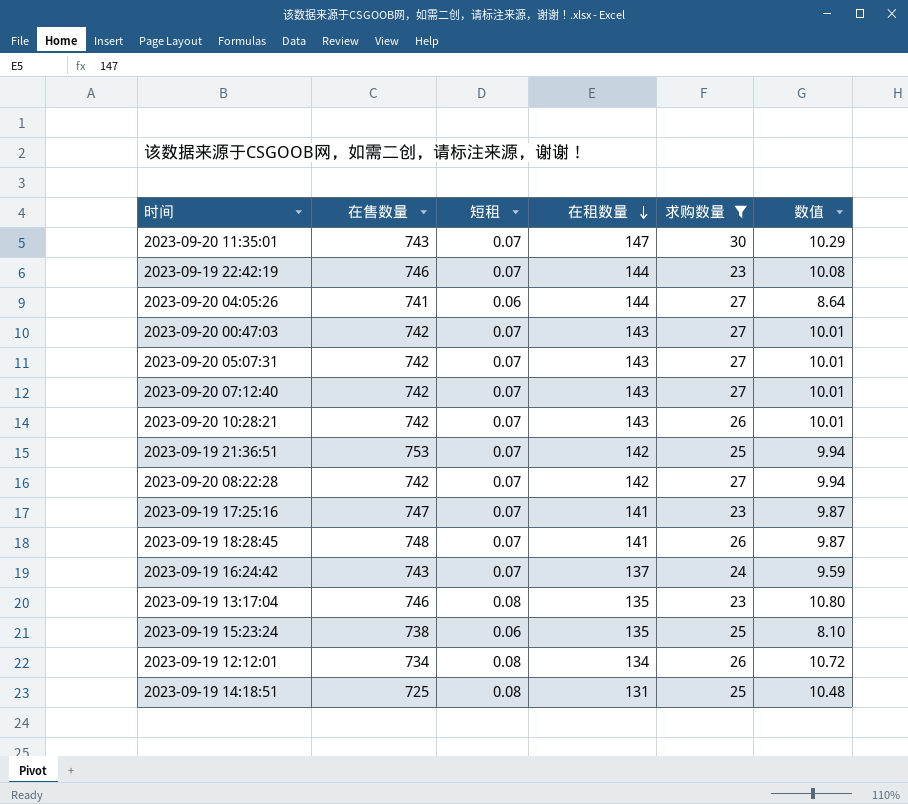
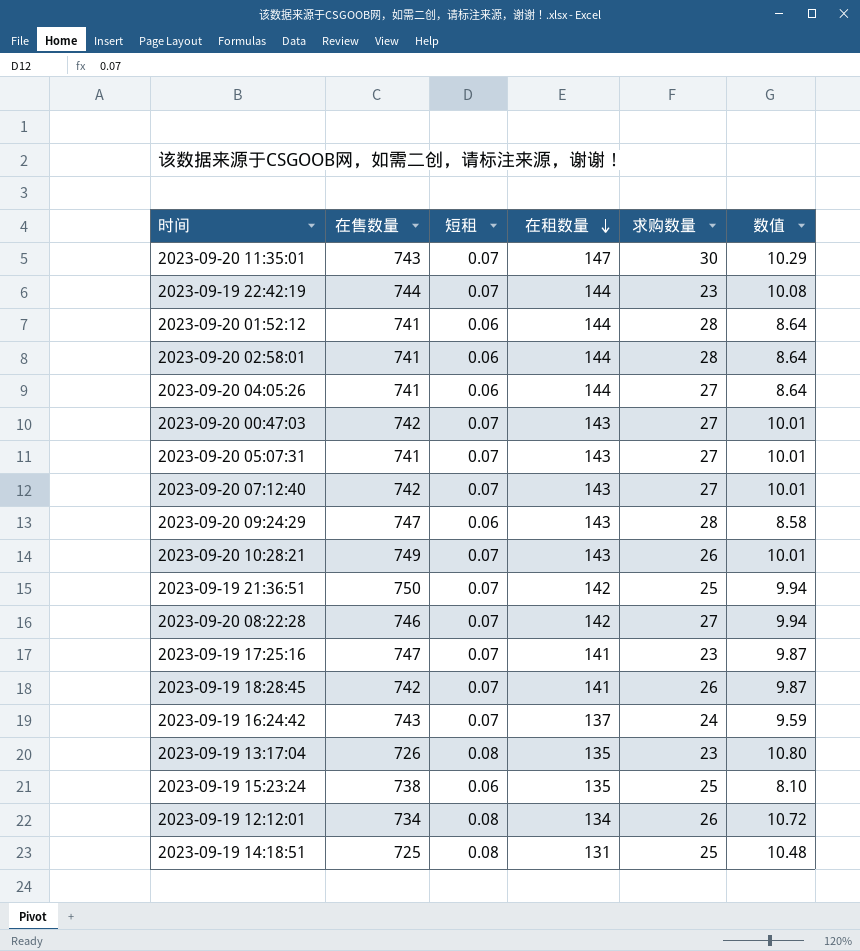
filter: 求购数量 != 28 -> none
2023-09-19 22:42:19 | 在售数量: 746 -> 744
2023-09-20 05:07:31 | 在售数量: 742 -> 741
2023-09-20 10:28:21 | 在售数量: 742 -> 749
2023-09-19 21:36:51 | 在售数量: 753 -> 750
2023-09-20 08:22:28 | 在售数量: 742 -> 746
2023-09-19 18:28:45 | 在售数量: 748 -> 742
2023-09-19 13:17:04 | 在售数量: 746 -> 726

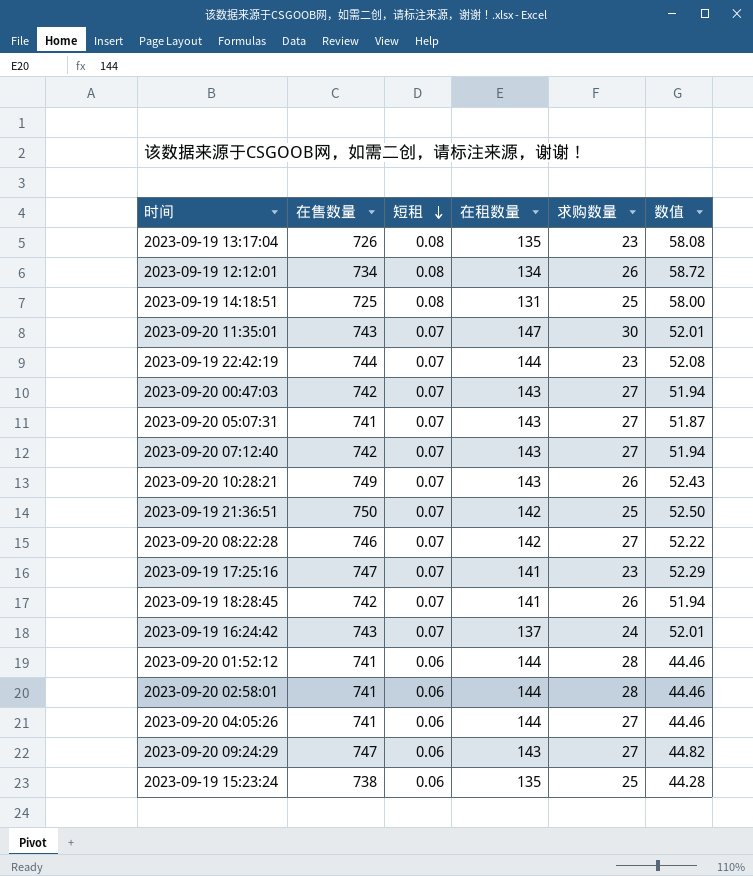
row order: 在租数量 descending -> 短租 descending
column 数值 | formula: [短租] * [在租数量] -> [在售数量] * [短租]
2023-09-20 09:24:29 | 求购数量: 28 -> 27

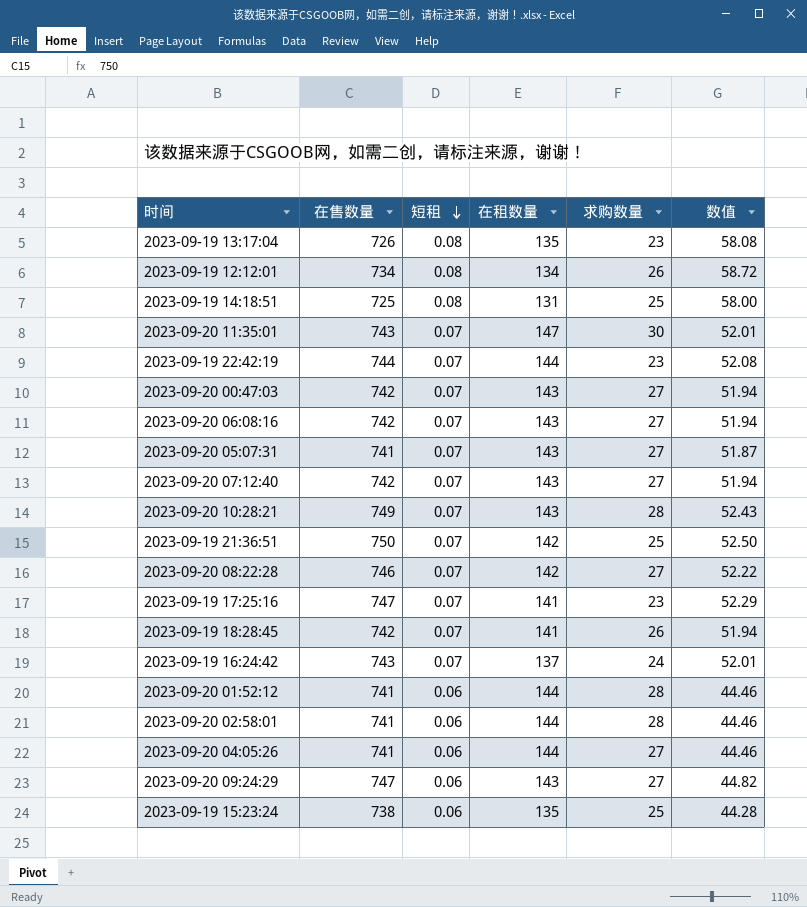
row 2023-09-20 06:08:16: none -> 742 | 0.07 | 143 | 27 | 51.94
2023-09-20 10:28:21 | 求购数量: 26 -> 28

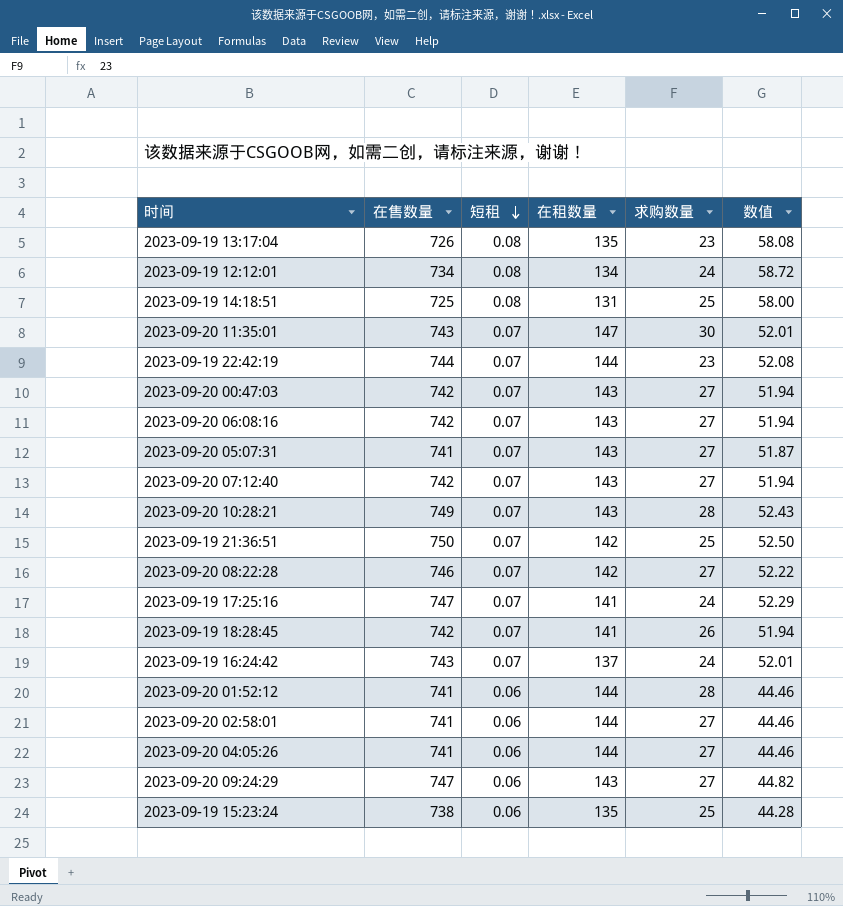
2023-09-19 12:12:01 | 求购数量: 26 -> 24
2023-09-19 17:25:16 | 求购数量: 23 -> 24
2023-09-20 02:58:01 | 求购数量: 28 -> 27

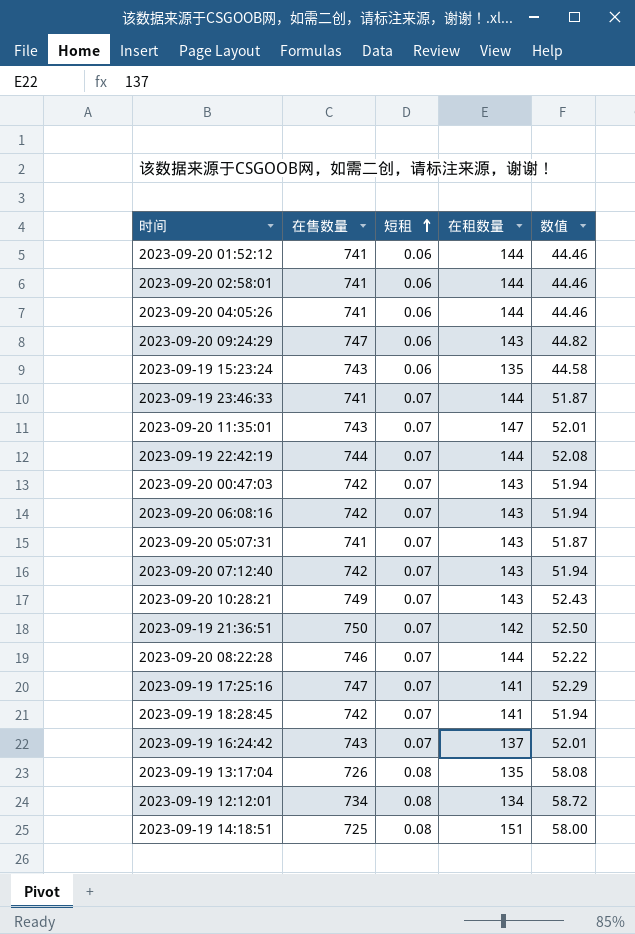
row order: 短租 descending -> 短租 ascending
column 求购数量 | position: 5 -> none
2023-09-19 15:23:24 | 在售数量: 738 -> 743
2023-09-19 15:23:24 | 数值: 44.28 -> 44.58
row 2023-09-19 23:46:33: none -> 741 | 0.07 | 144 | 51.87
2023-09-20 08:22:28 | 在租数量: 142 -> 144
2023-09-19 14:18:51 | 在租数量: 131 -> 151

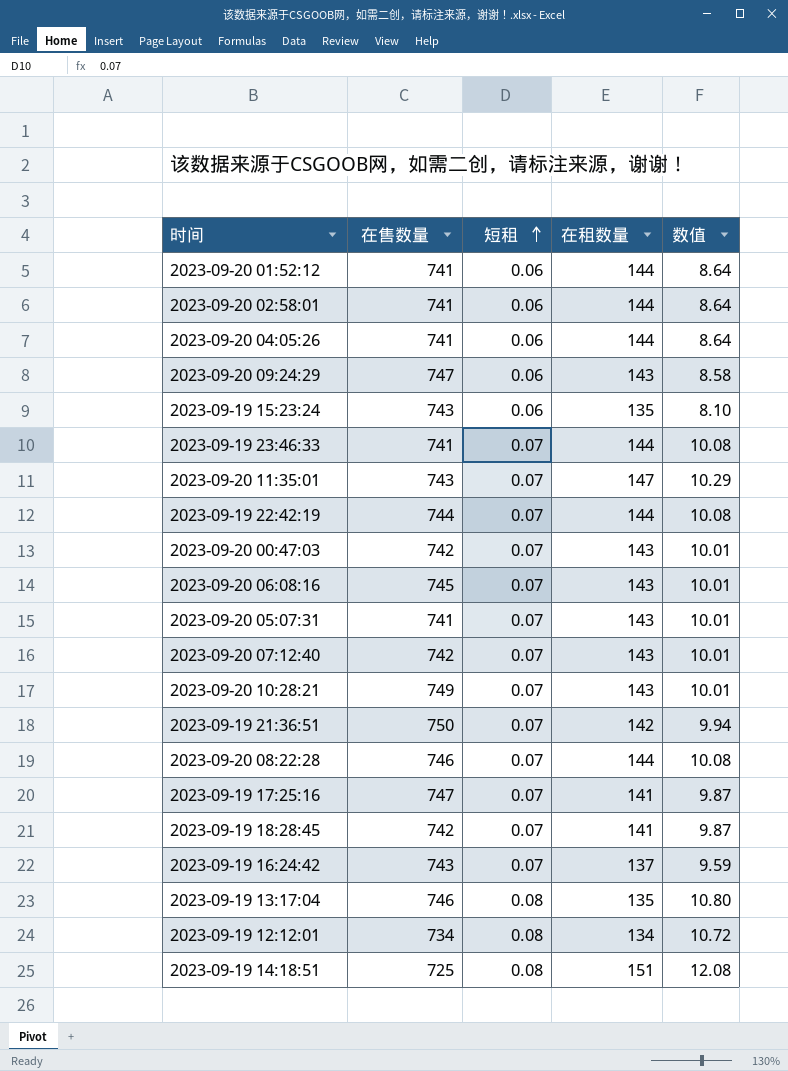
column 数值 | formula: [在售数量] * [短租] -> [短租] * [在租数量]
2023-09-20 06:08:16 | 在售数量: 742 -> 745
2023-09-19 13:17:04 | 在售数量: 726 -> 746

